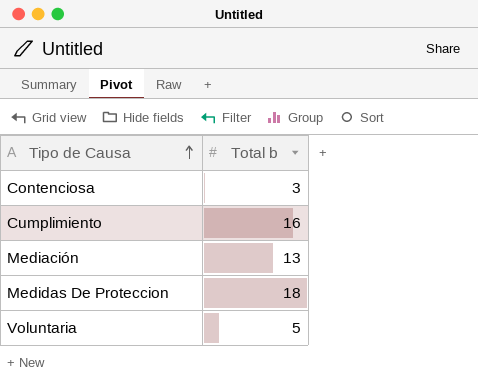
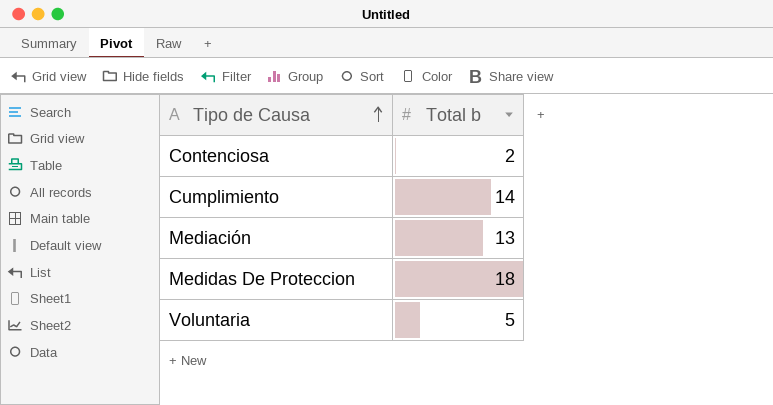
Contenciosa | Total b: 3 -> 2
Cumplimiento | Total b: 16 -> 14

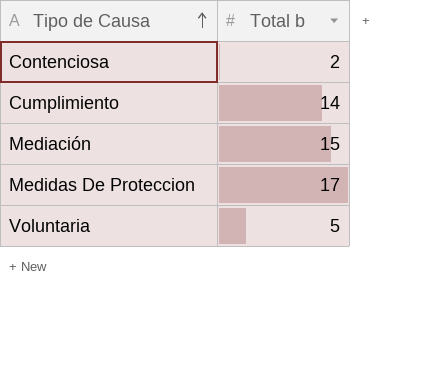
Mediación | Total b: 13 -> 15
Medidas De Proteccion | Total b: 18 -> 17

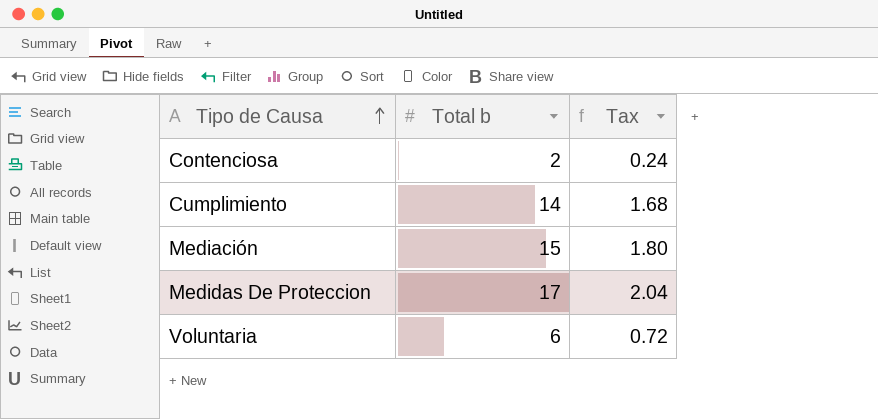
column Tax | formula: none -> [Total b] * 0.12
Voluntaria | Total b: 5 -> 6

